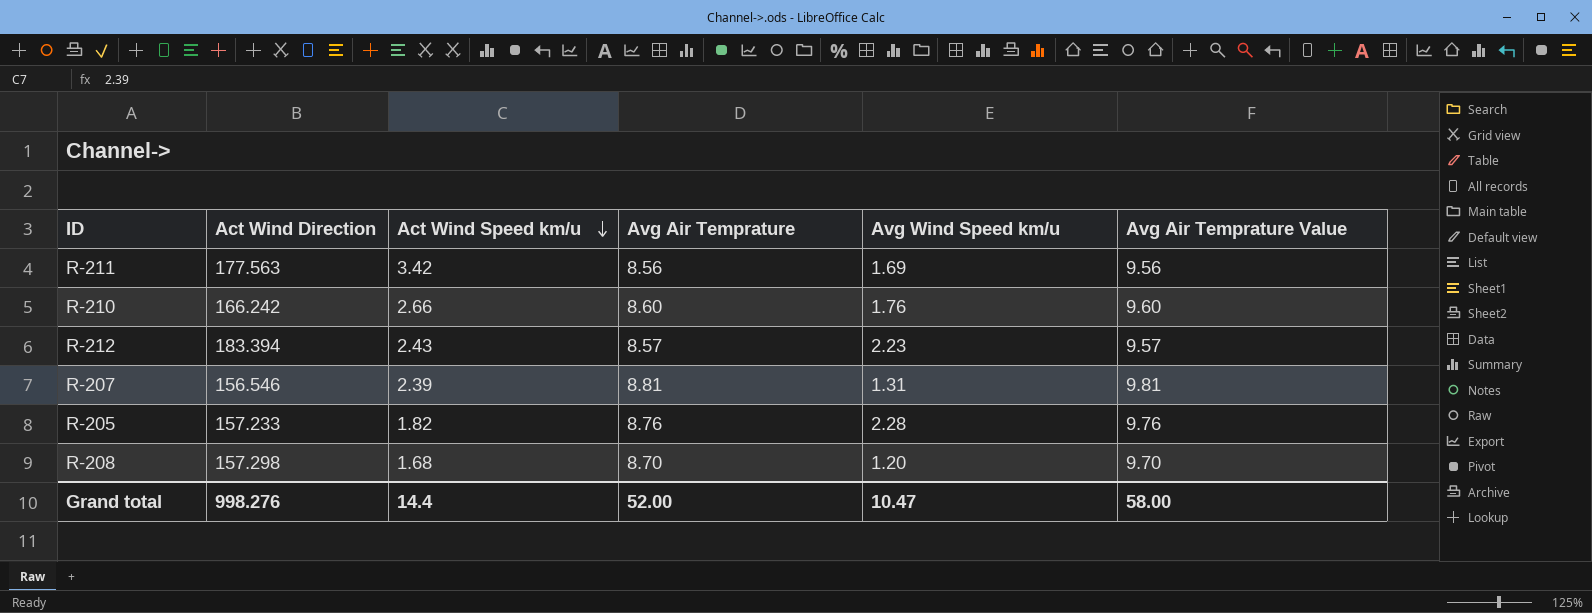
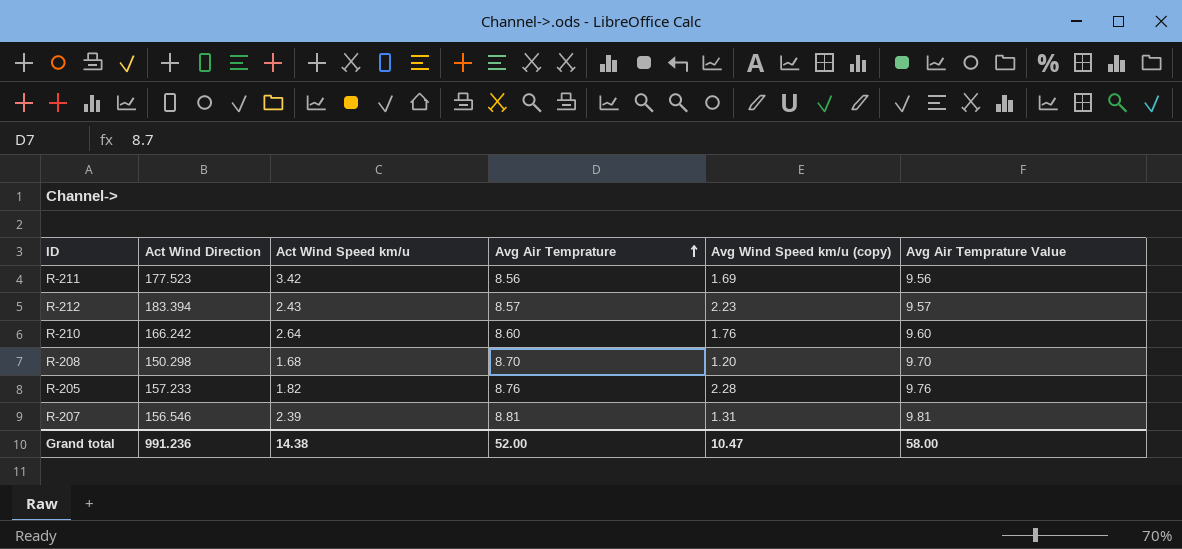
row order: Act Wind Speed km/u descending -> Avg Air Temprature ascending
column name: Avg Wind Speed km/u -> Avg Wind Speed km/u (copy)
R-211 | Act Wind Direction: 177.563 -> 177.523
R-210 | Act Wind Speed km/u: 2.66 -> 2.64
R-208 | Act Wind Direction: 157.298 -> 150.298
Grand total | Act Wind Direction: 998.276 -> 991.236
Grand total | Act Wind Speed km/u: 14.4 -> 14.38

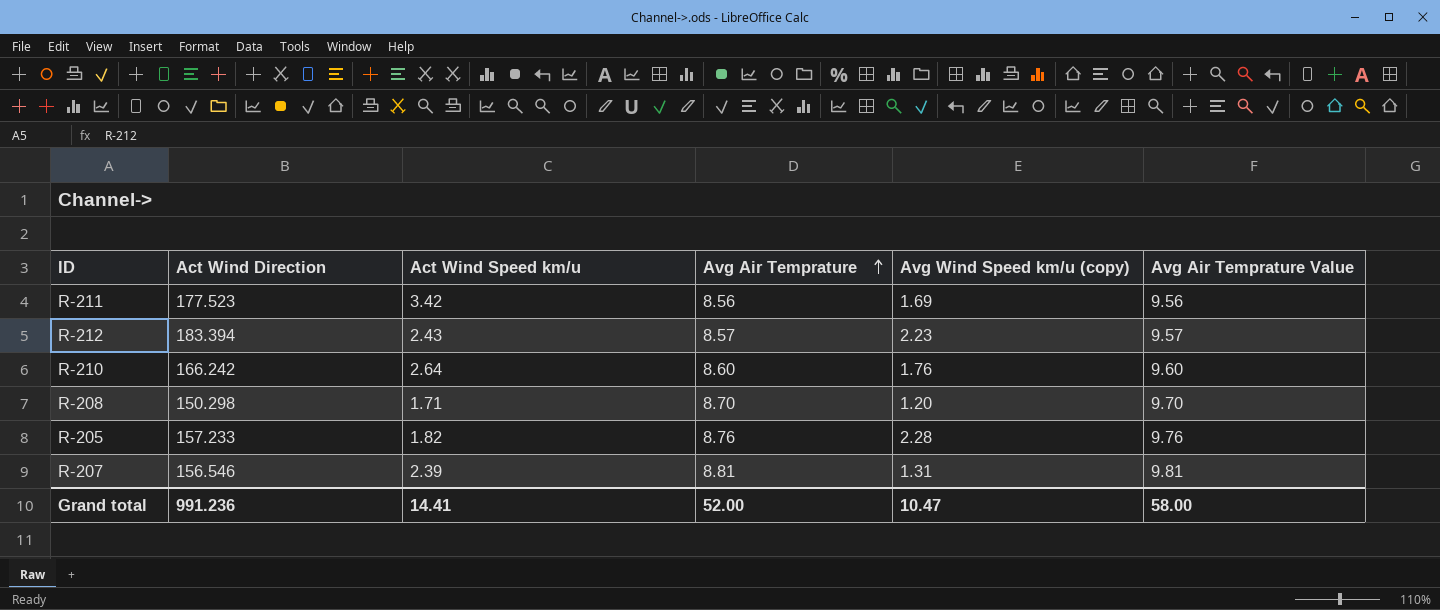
R-208 | Act Wind Speed km/u: 1.68 -> 1.71
Grand total | Act Wind Speed km/u: 14.38 -> 14.41

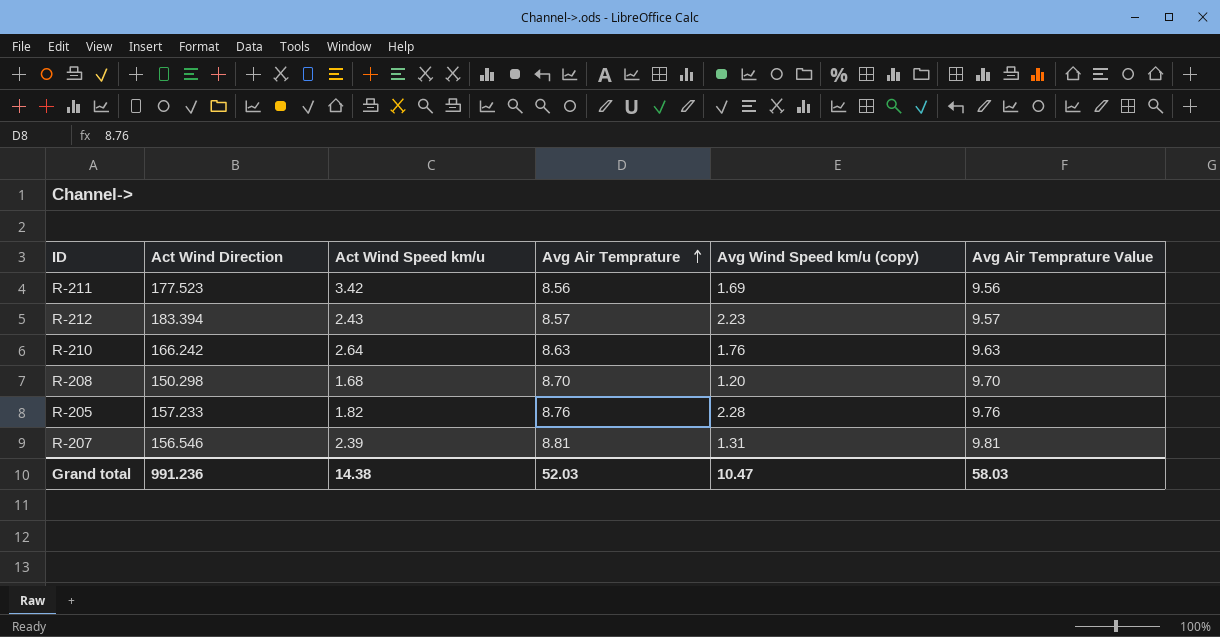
R-210 | Avg Air Temprature: 8.60 -> 8.63
R-210 | Avg Air Temprature Value: 9.60 -> 9.63
R-208 | Act Wind Speed km/u: 1.71 -> 1.68
Grand total | Act Wind Speed km/u: 14.41 -> 14.38
Grand total | Avg Air Temprature: 52.00 -> 52.03
Grand total | Avg Air Temprature Value: 58.00 -> 58.03

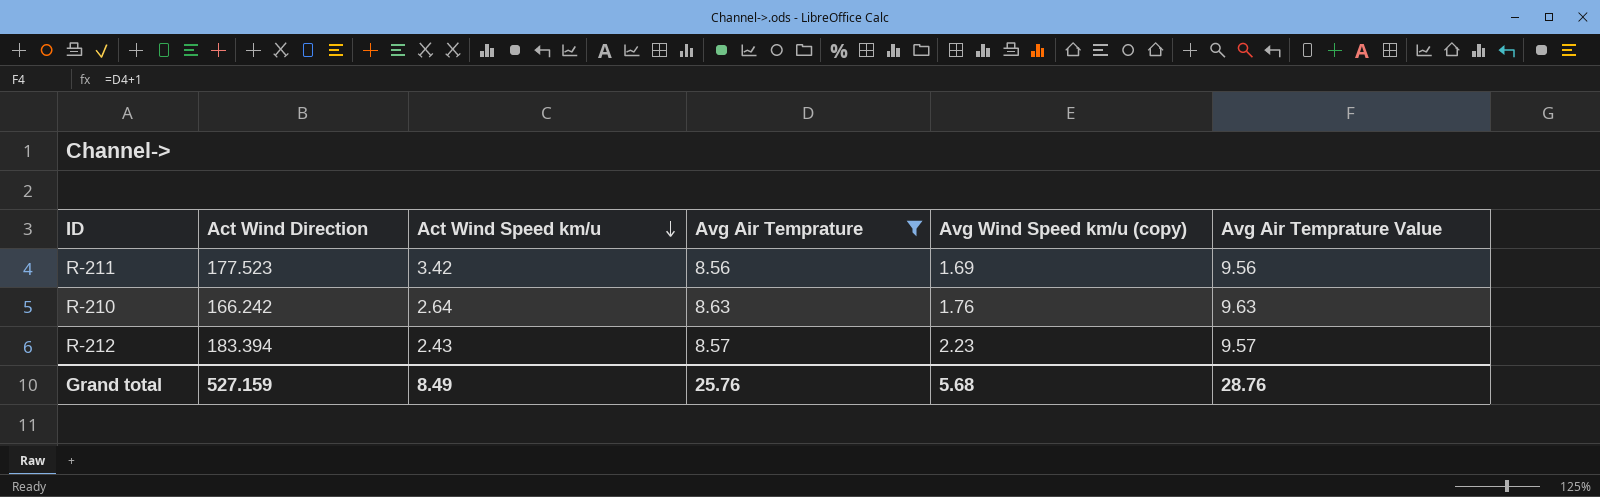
filter: none -> Avg Air Temprature <= 8.63
row order: Avg Air Temprature ascending -> Act Wind Speed km/u descending
Grand total | Act Wind Direction: 991.236 -> 527.159
Grand total | Act Wind Speed km/u: 14.38 -> 8.49
Grand total | Avg Air Temprature: 52.03 -> 25.76
Grand total | Avg Wind Speed km/u (copy): 10.47 -> 5.68
Grand total | Avg Air Temprature Value: 58.03 -> 28.76

